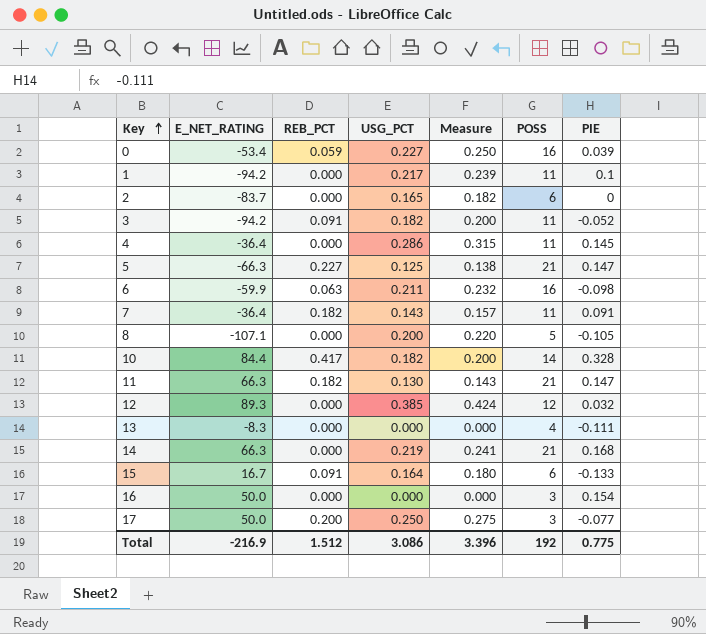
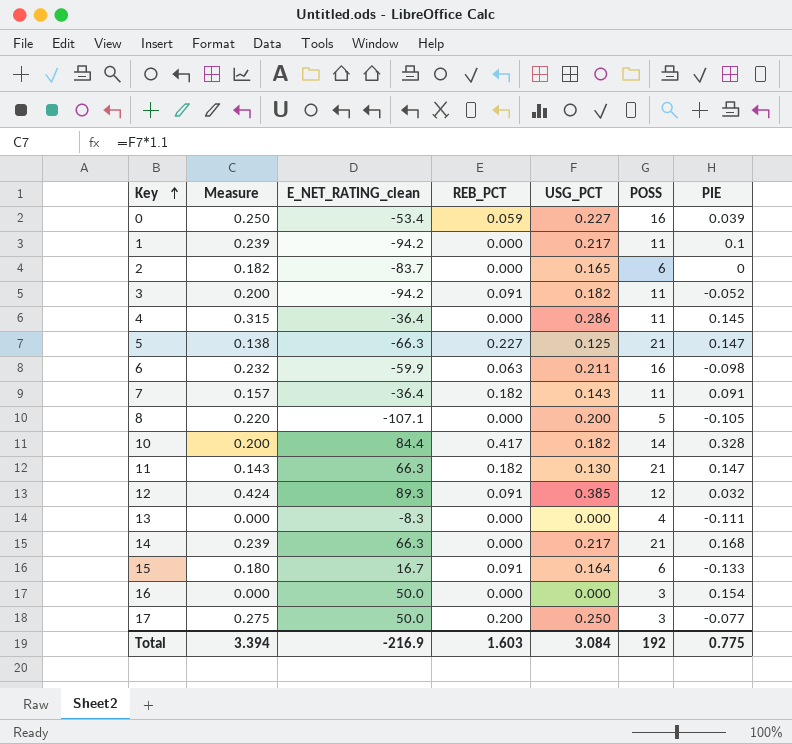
column Measure | position: 5 -> 2
column name: E_NET_RATING -> E_NET_RATING_clean
12 | REB_PCT: 0.000 -> 0.091
14 | Measure: 0.241 -> 0.239
14 | USG_PCT: 0.219 -> 0.217
Total | Measure: 3.396 -> 3.394
Total | REB_PCT: 1.512 -> 1.603
Total | USG_PCT: 3.086 -> 3.084

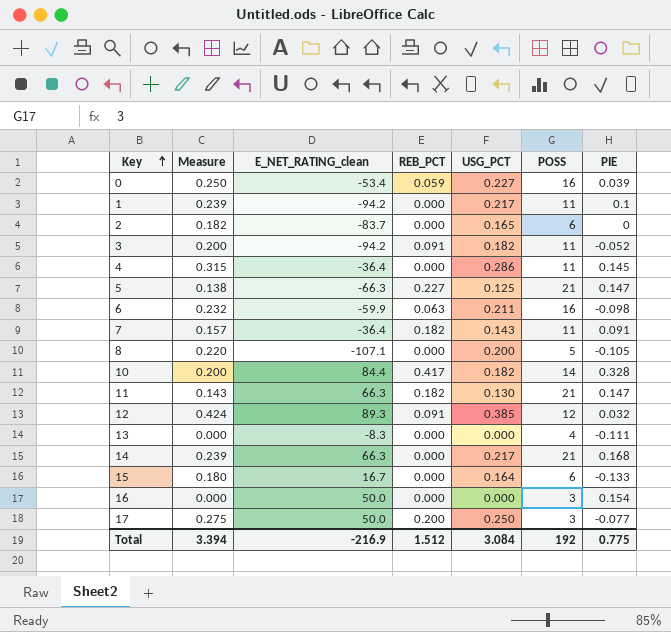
15 | REB_PCT: 0.091 -> 0.000
Total | REB_PCT: 1.603 -> 1.512

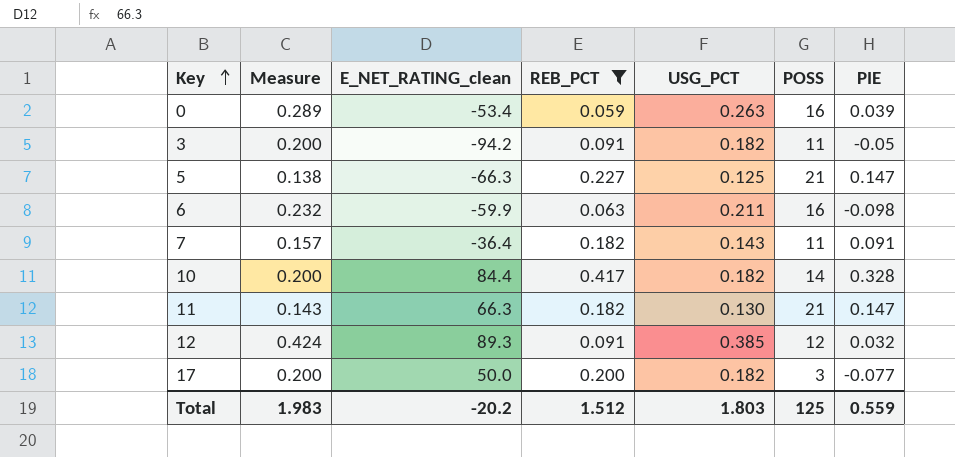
filter: none -> REB_PCT != 0.000
0 | Measure: 0.250 -> 0.289
0 | USG_PCT: 0.227 -> 0.263
3 | PIE: -0.052 -> -0.05
17 | Measure: 0.275 -> 0.200
17 | USG_PCT: 0.250 -> 0.182
Total | Measure: 3.394 -> 1.983
Total | E_NET_RATING_clean: -216.9 -> -20.2
Total | USG_PCT: 3.084 -> 1.803
Total | POSS: 192 -> 125
Total | PIE: 0.775 -> 0.559

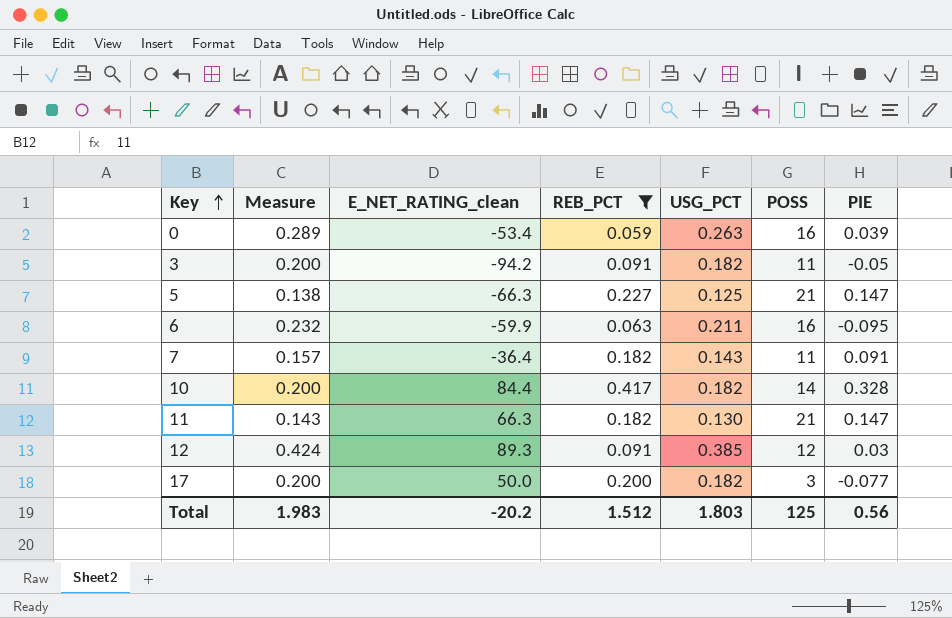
6 | PIE: -0.098 -> -0.095
12 | PIE: 0.032 -> 0.03
Total | PIE: 0.559 -> 0.56

